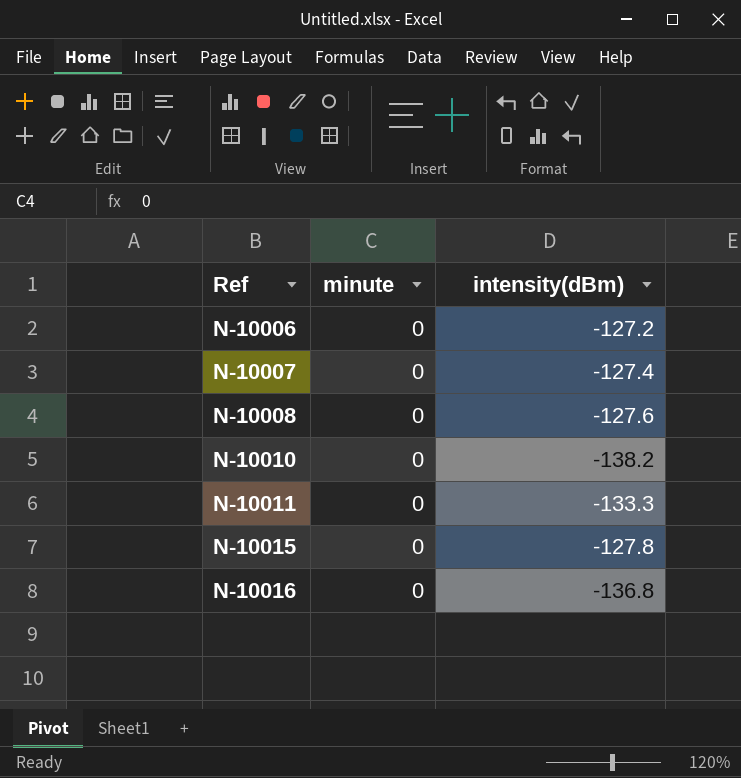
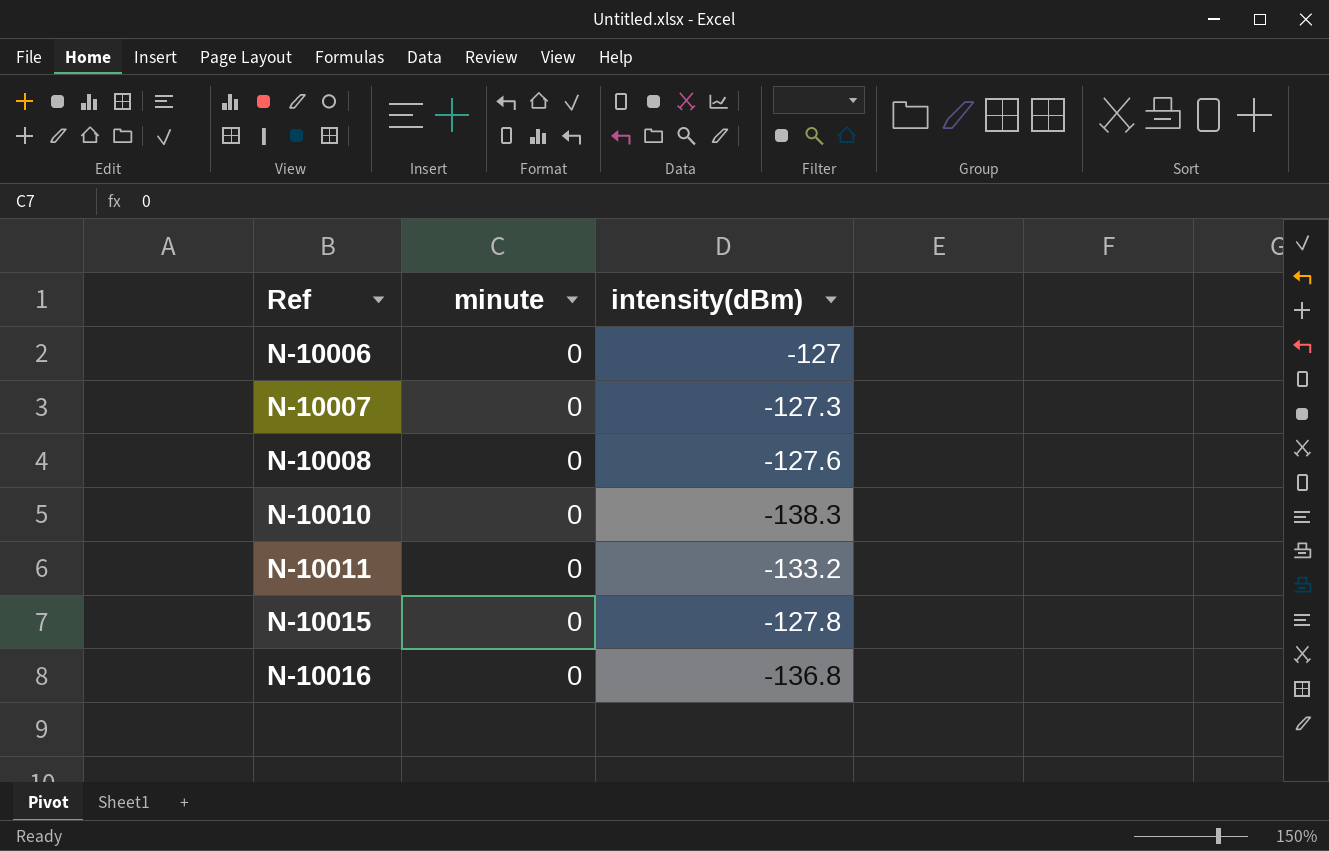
N-10006 | intensity(dBm): -127.2 -> -127
N-10007 | intensity(dBm): -127.4 -> -127.3
N-10010 | intensity(dBm): -138.2 -> -138.3
N-10011 | intensity(dBm): -133.3 -> -133.2

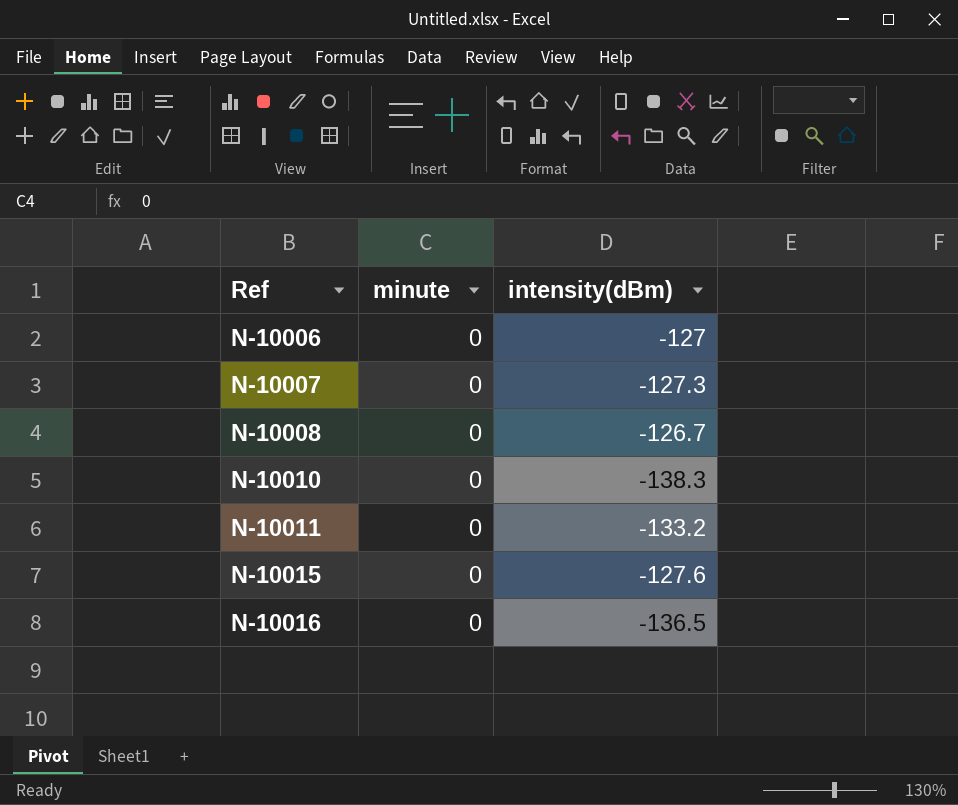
N-10008 | intensity(dBm): -127.6 -> -126.7
N-10015 | intensity(dBm): -127.8 -> -127.6
N-10016 | intensity(dBm): -136.8 -> -136.5

